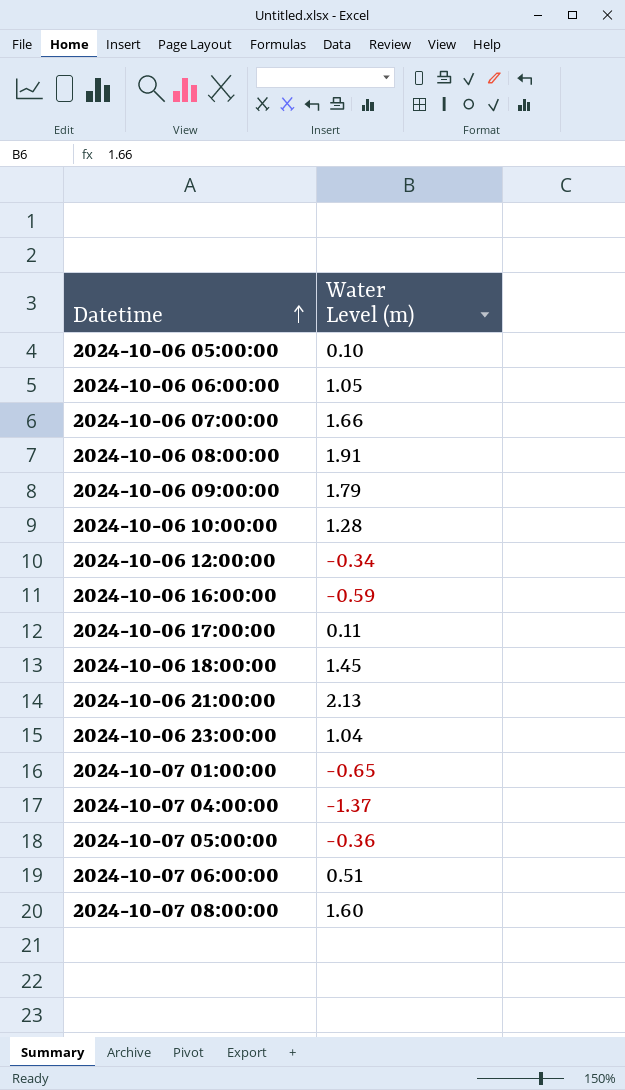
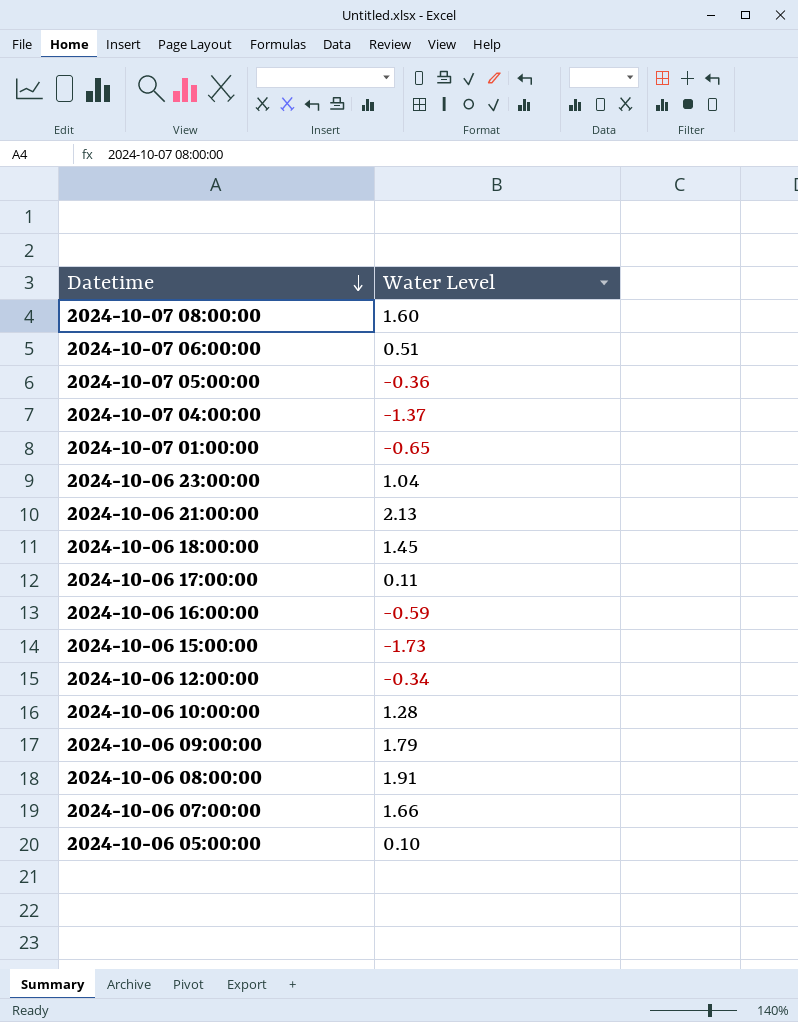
row order: Datetime ascending -> Datetime descending
column name: Water Level (m) -> Water Level
row 2024-10-06 06:00:00: 1.05 -> none
row 2024-10-06 15:00:00: none -> -1.73

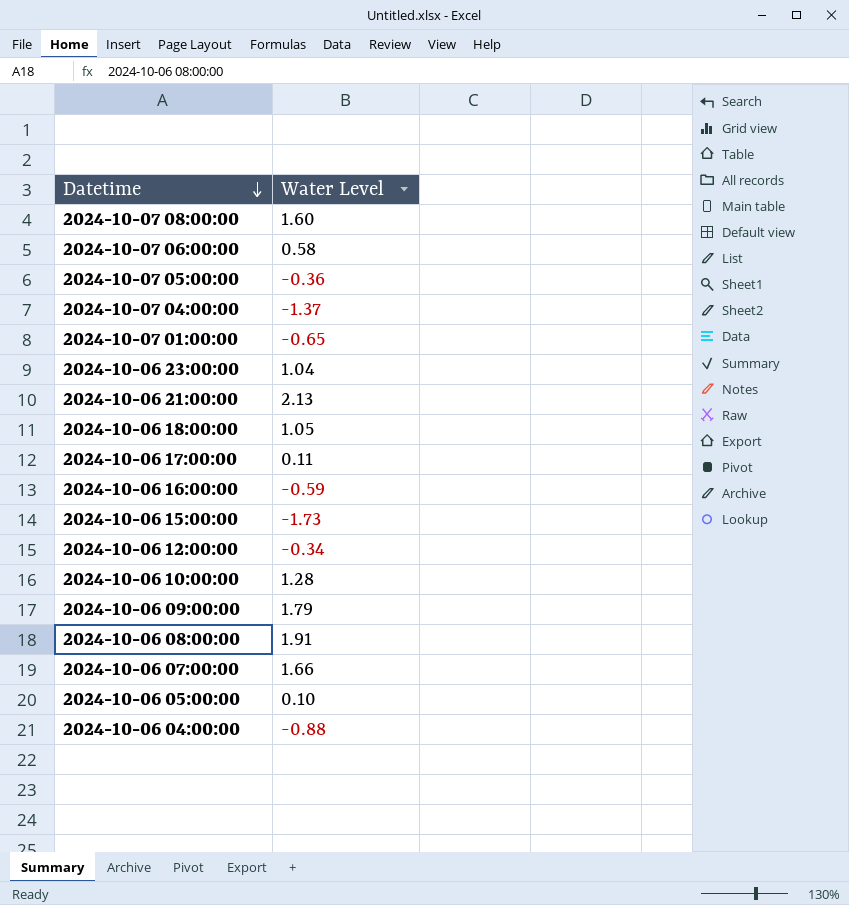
2024-10-07 06:00:00 | Water Level: 0.51 -> 0.58
2024-10-06 18:00:00 | Water Level: 1.45 -> 1.05
row 2024-10-06 04:00:00: none -> -0.88

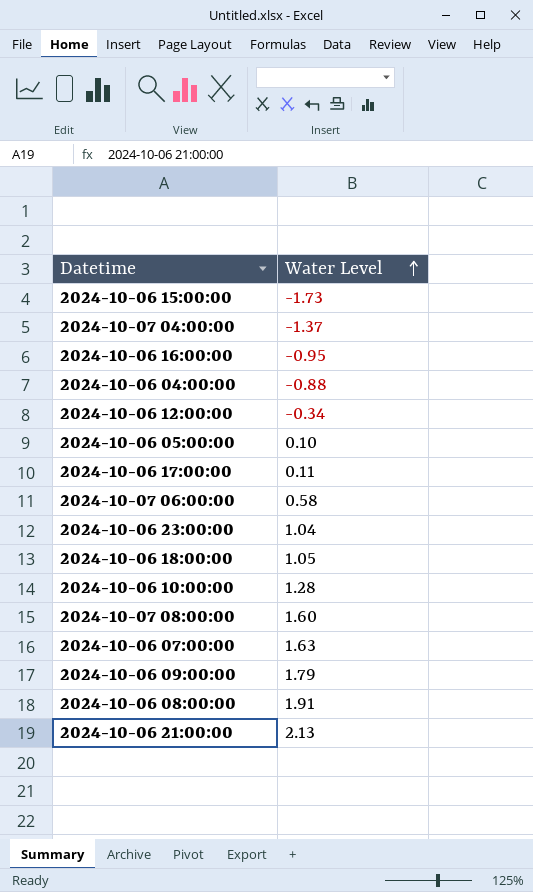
row order: Datetime descending -> Water Level ascending
row 2024-10-07 05:00:00: -0.36 -> none
row 2024-10-07 01:00:00: -0.65 -> none
2024-10-06 16:00:00 | Water Level: -0.59 -> -0.95
2024-10-06 07:00:00 | Water Level: 1.66 -> 1.63

